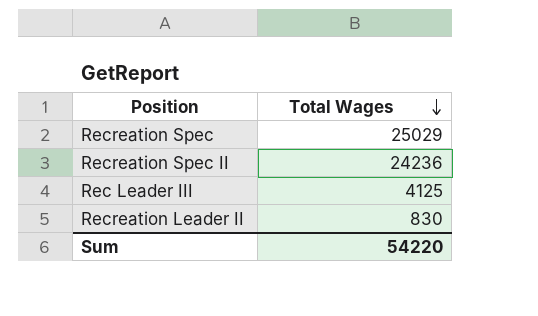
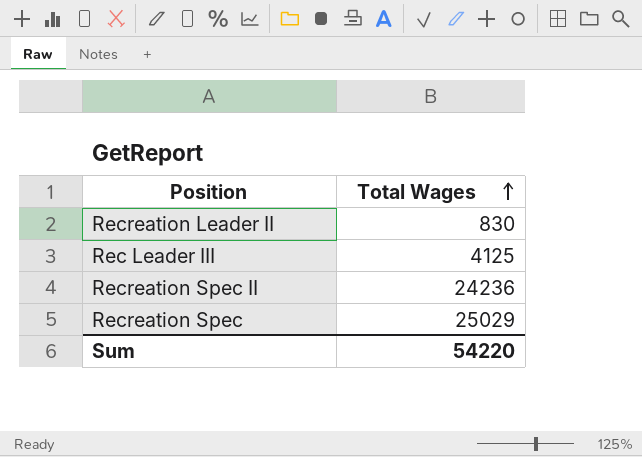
row order: Total Wages descending -> Total Wages ascending

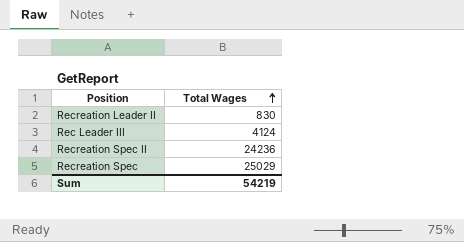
Rec Leader III | Total Wages: 4125 -> 4124
Sum | Total Wages: 54220 -> 54219

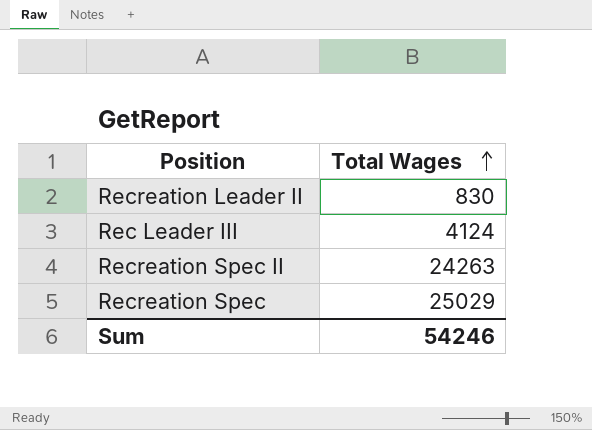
Recreation Spec II | Total Wages: 24236 -> 24263
Sum | Total Wages: 54219 -> 54246

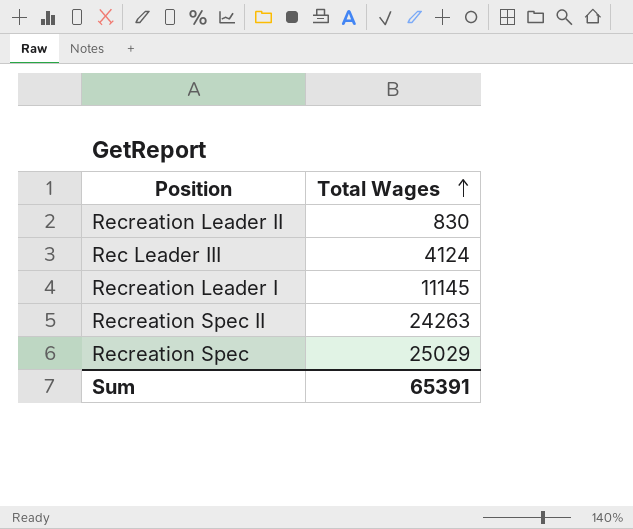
row Recreation Leader I: none -> 11145
Sum | Total Wages: 54246 -> 65391

